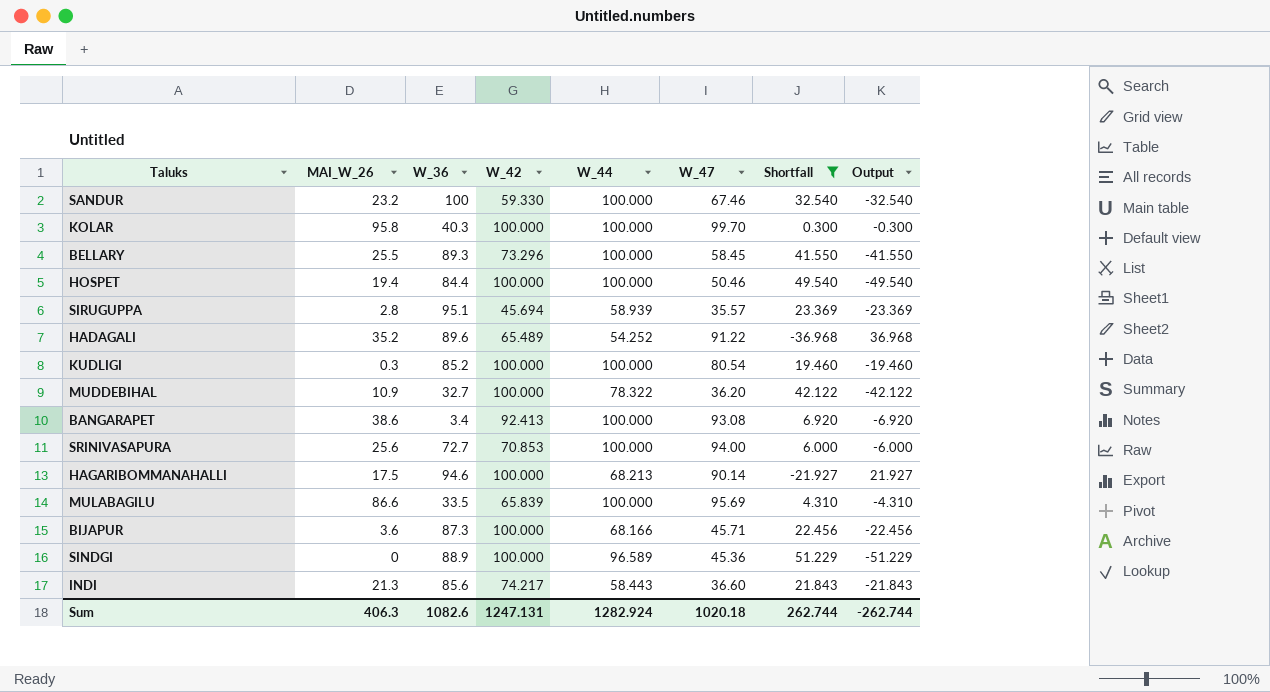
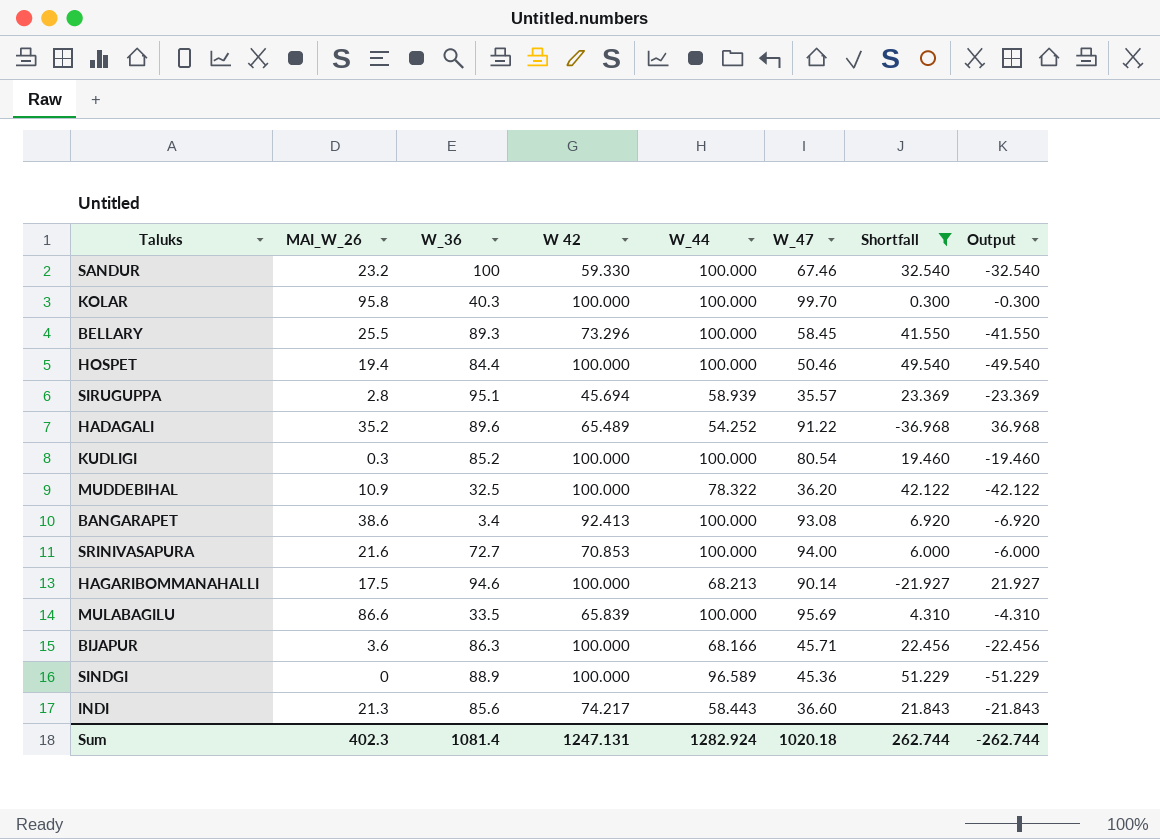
column name: W_42 -> W 42
MUDDEBIHAL | W_36: 32.7 -> 32.5
SRINIVASAPURA | MAI_W_26: 25.6 -> 21.6
BIJAPUR | W_36: 87.3 -> 86.3
Sum | MAI_W_26: 406.3 -> 402.3
Sum | W_36: 1082.6 -> 1081.4

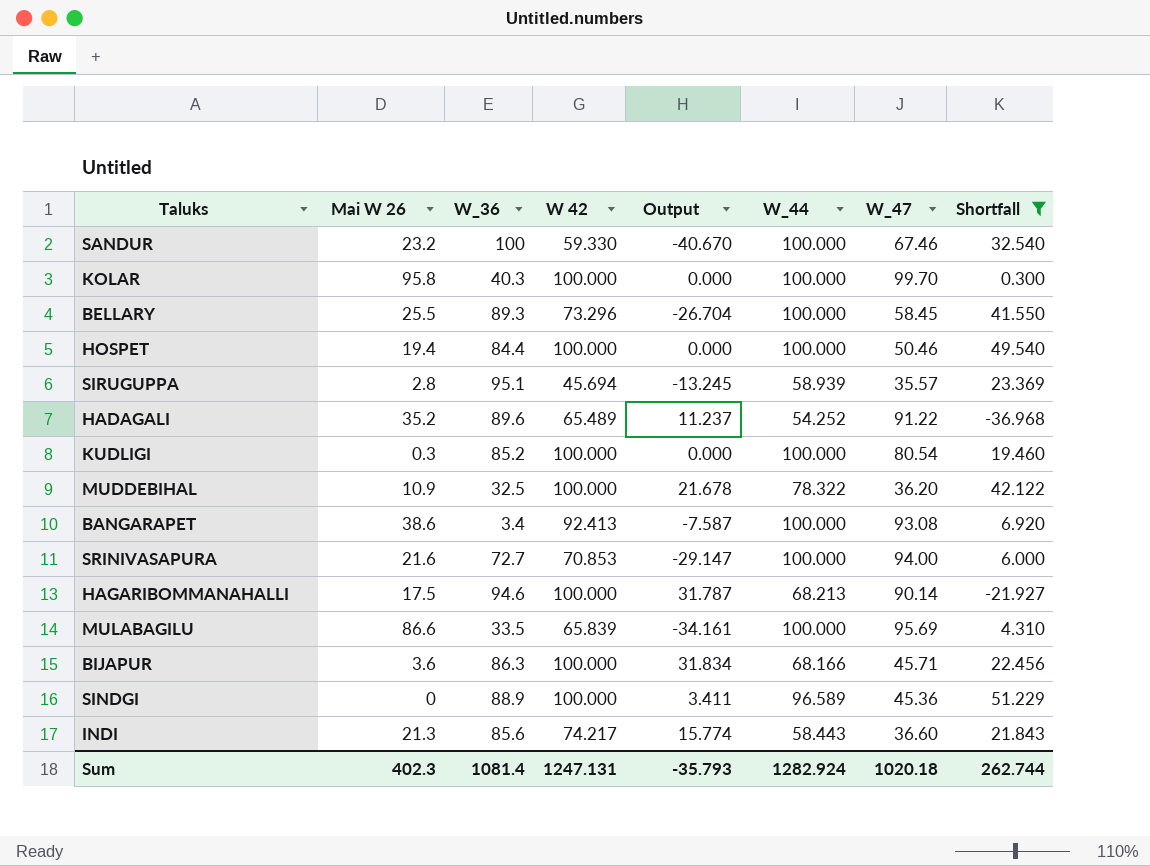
column name: MAI_W_26 -> Mai W 26
column Output | formula: [W_47] - [W_44] -> [W 42] - [W_44]
column Output | position: 8 -> 5
Sum | Output: -262.744 -> -35.793

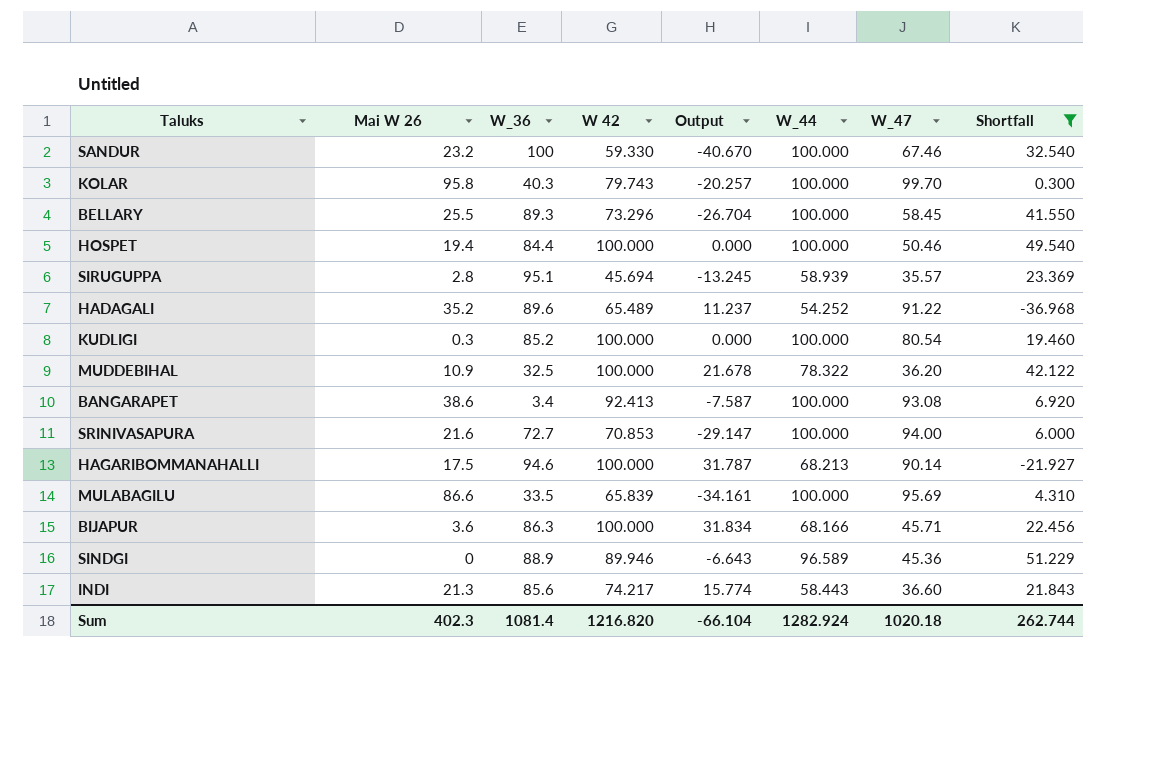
KOLAR | W 42: 100.000 -> 79.743
KOLAR | Output: 0.000 -> -20.257
SINDGI | W 42: 100.000 -> 89.946
SINDGI | Output: 3.411 -> -6.643
Sum | W 42: 1247.131 -> 1216.820
Sum | Output: -35.793 -> -66.104

